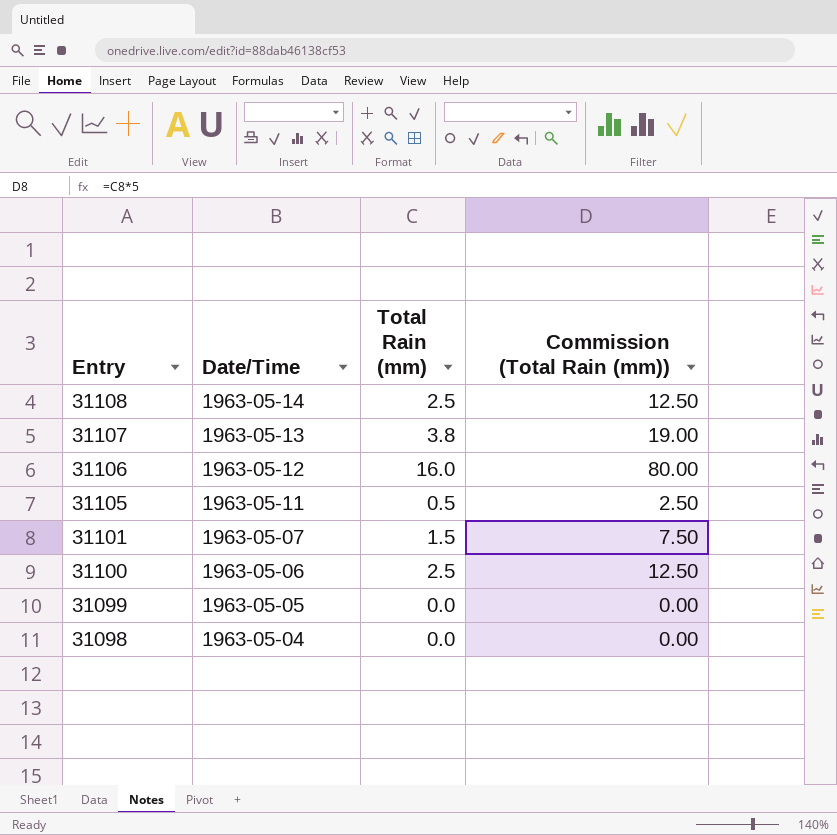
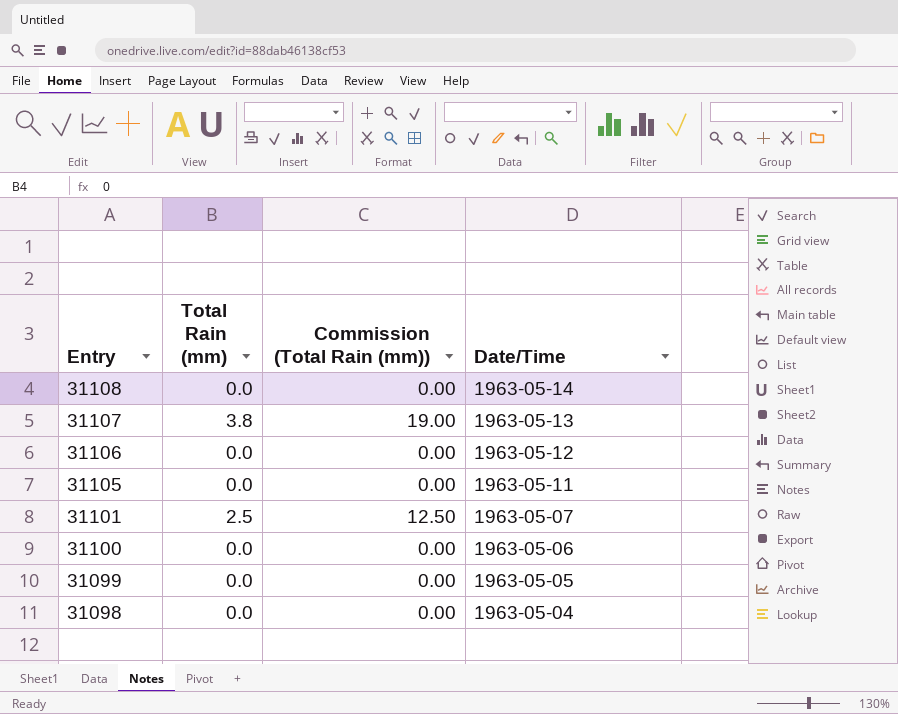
column Date/Time | position: 2 -> 4
31108 | Total Rain (mm): 2.5 -> 0.0
31108 | Commission (Total Rain (mm)): 12.50 -> 0.00
31106 | Total Rain (mm): 16.0 -> 0.0
31106 | Commission (Total Rain (mm)): 80.00 -> 0.00
31105 | Total Rain (mm): 0.5 -> 0.0
31105 | Commission (Total Rain (mm)): 2.50 -> 0.00
31101 | Total Rain (mm): 1.5 -> 2.5
31101 | Commission (Total Rain (mm)): 7.50 -> 12.50
31100 | Total Rain (mm): 2.5 -> 0.0
31100 | Commission (Total Rain (mm)): 12.50 -> 0.00

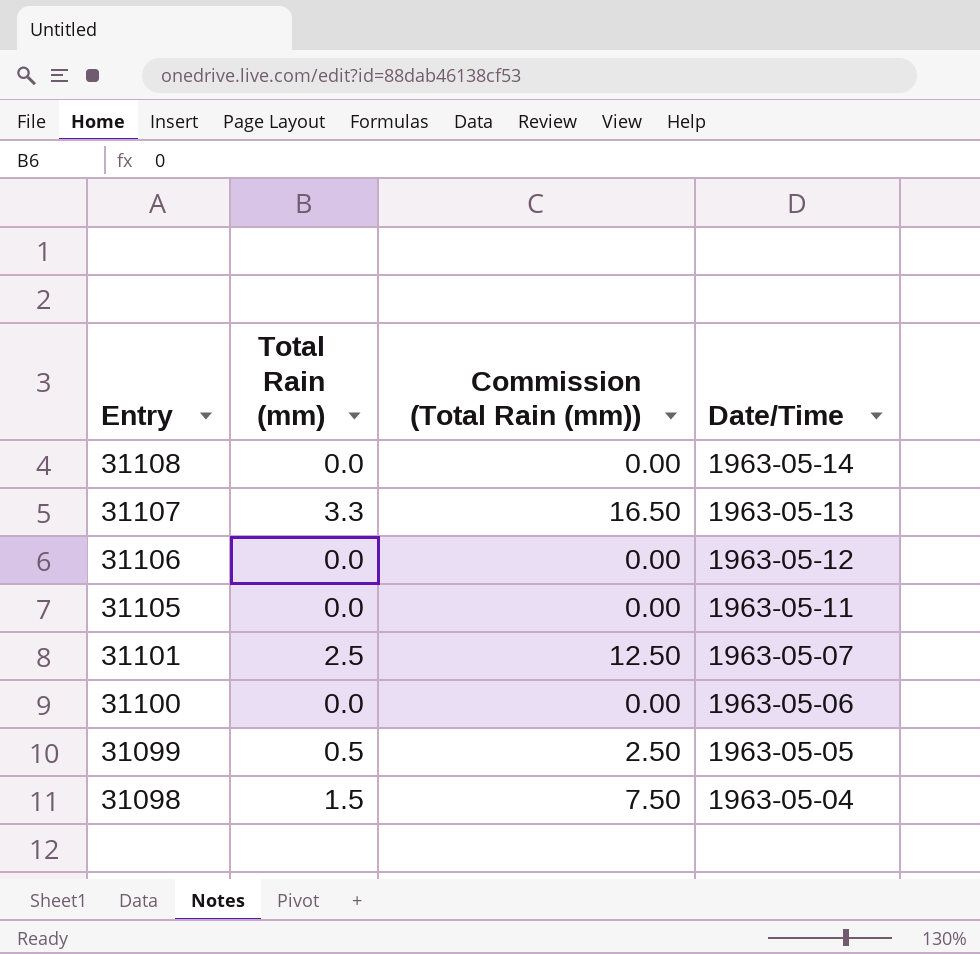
31107 | Total Rain (mm): 3.8 -> 3.3
31107 | Commission (Total Rain (mm)): 19.00 -> 16.50
31099 | Total Rain (mm): 0.0 -> 0.5
31099 | Commission (Total Rain (mm)): 0.00 -> 2.50
31098 | Total Rain (mm): 0.0 -> 1.5
31098 | Commission (Total Rain (mm)): 0.00 -> 7.50

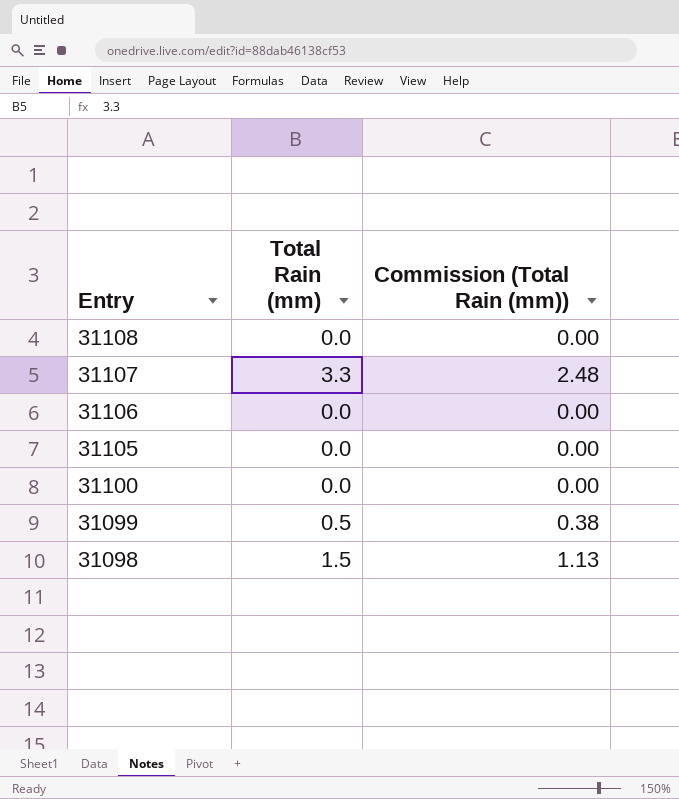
column Date/Time | position: 4 -> none
column Commission (Total Rain (mm)) | formula: [Total Rain (mm)] * 5 -> [Total Rain (mm)] * 0.75
row 31101: 2.5 | 12.50 | 1963-05-07 -> none

